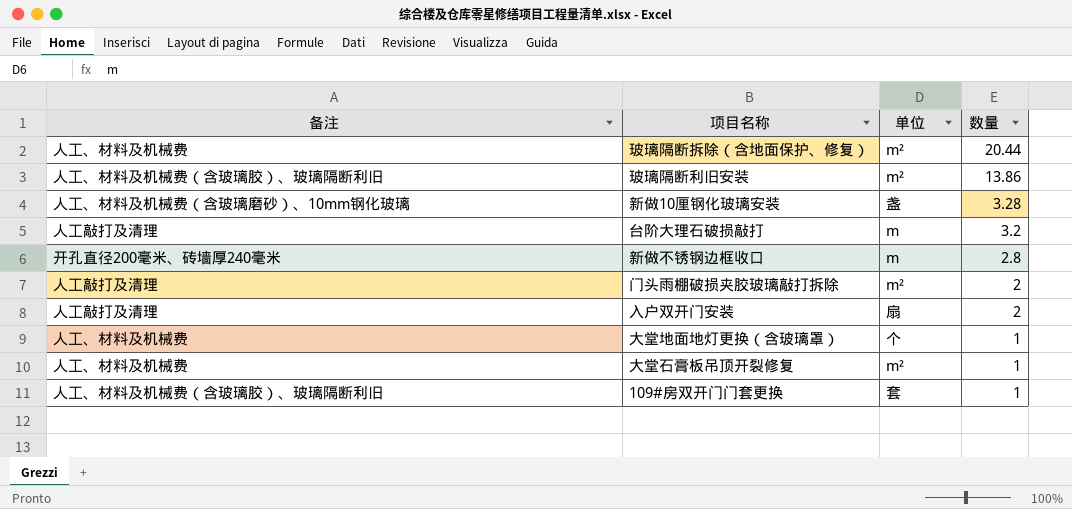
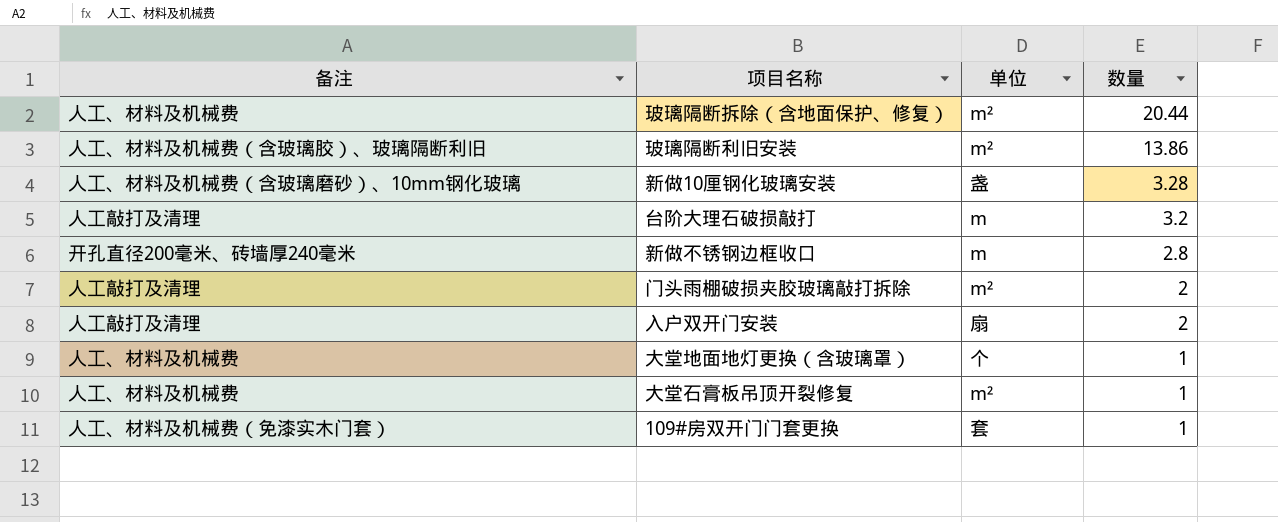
109#房双开门门套更换 | 备注: 人工、材料及机械费（含玻璃胶）、玻璃隔断利旧 -> 人工、材料及机械费（免漆实木门套）

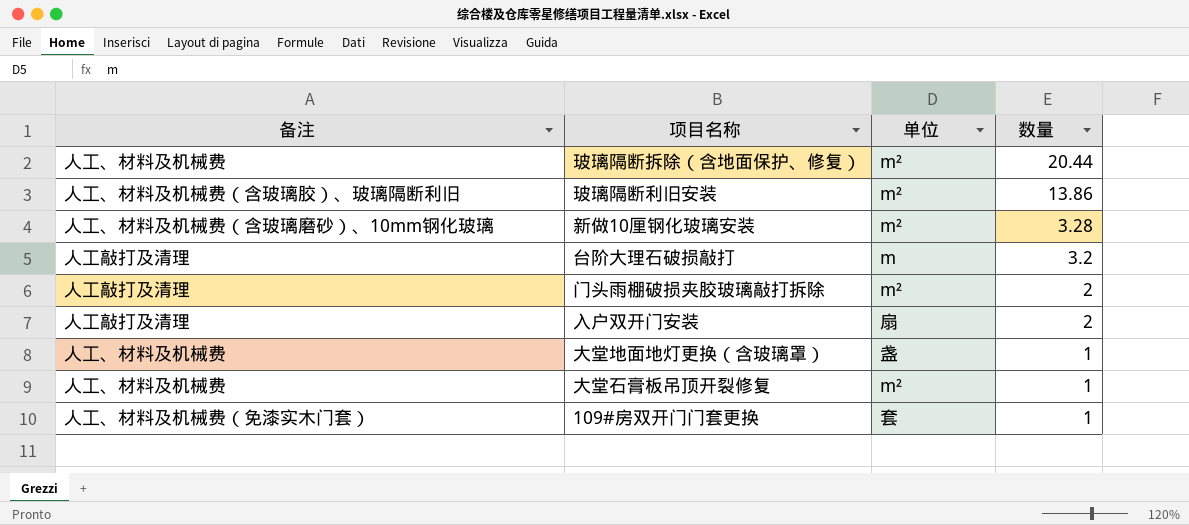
row 新做不锈钢边框收口: 开孔直径200毫米、砖墙厚240毫米 | m | 2.8 -> none
新做10厘钢化玻璃安装 | 单位: 盏 -> m²
大堂地面地灯更换（含玻璃罩） | 单位: 个 -> 盏

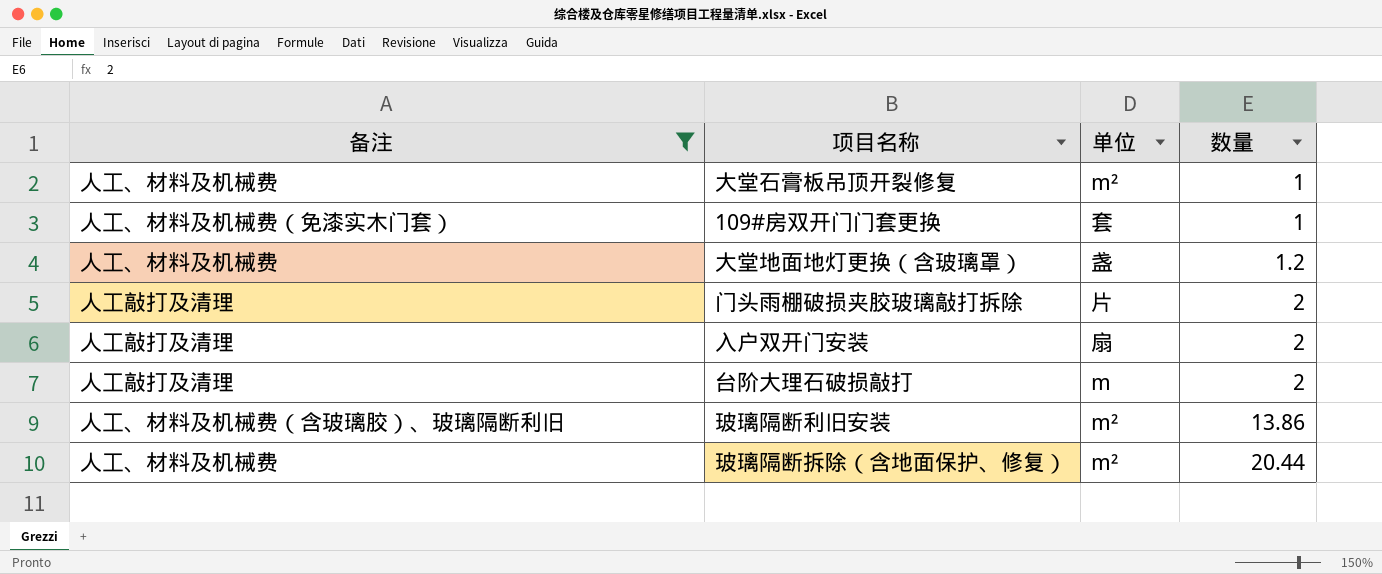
filter: none -> 备注 != 人工、材料及机械费（含玻璃磨砂）、10mm钢化玻璃
row order: 数量 descending -> 数量 ascending
大堂地面地灯更换（含玻璃罩） | 数量: 1 -> 1.2
门头雨棚破损夹胶玻璃敲打拆除 | 单位: m² -> 片
台阶大理石破损敲打 | 数量: 3.2 -> 2

